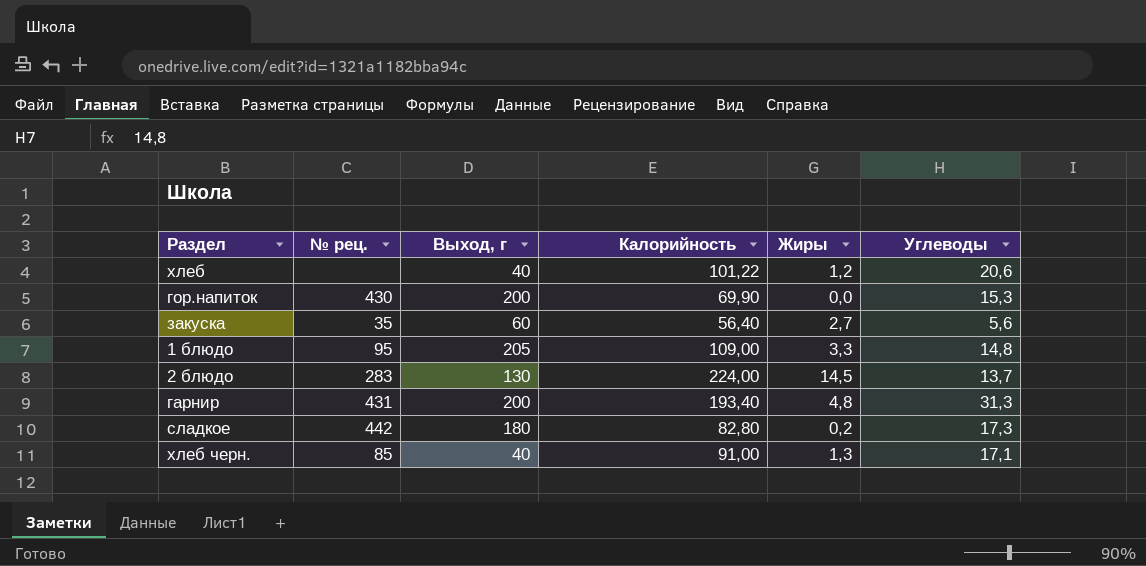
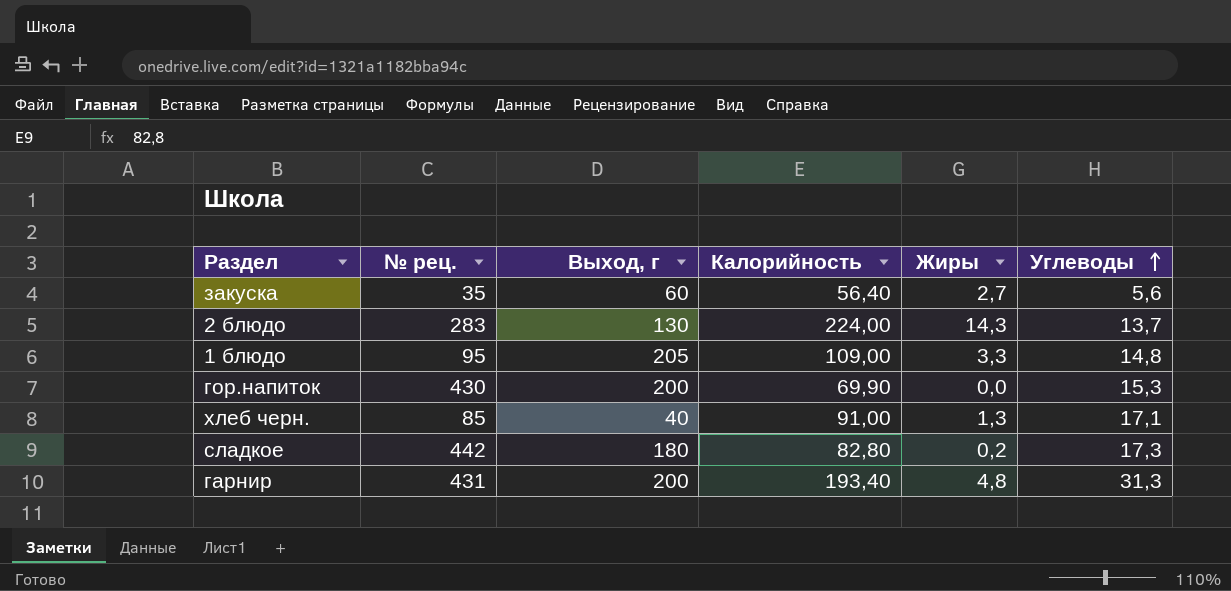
row order: none -> Углеводы ascending
row хлеб: none | 40 | 101,22 | 1,2 | 20,6 -> none
2 блюдо | Жиры: 14,5 -> 14,3

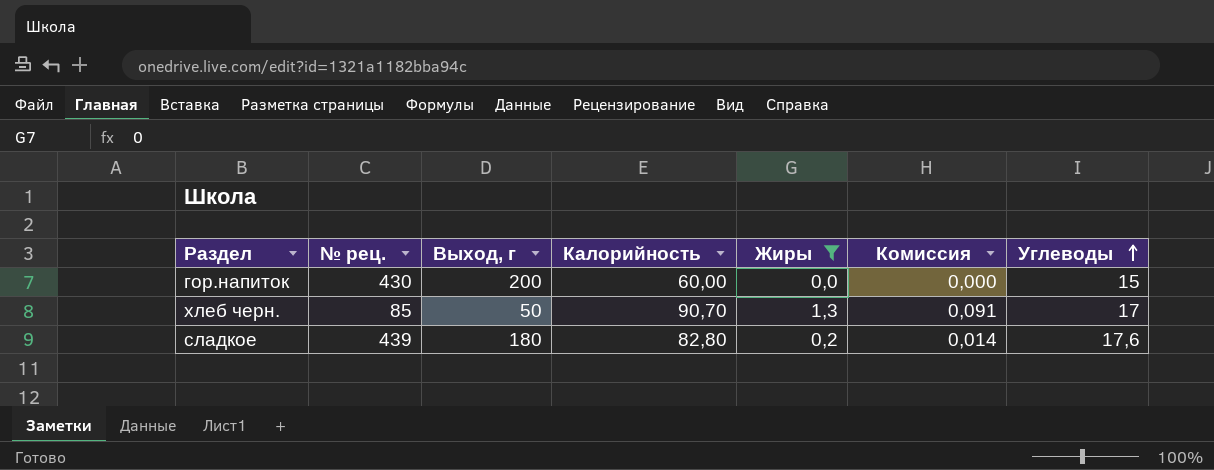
filter: none -> Жиры <= 1,3
column Комиссия | formula: none -> [Жиры] * 0,07
гор.напиток | Калорийность: 69,90 -> 60,00
гор.напиток | Углеводы: 15,3 -> 15
хлеб черн. | Выход, г: 40 -> 50
хлеб черн. | Калорийность: 91,00 -> 90,70
хлеб черн. | Углеводы: 17,1 -> 17
сладкое | № рец.: 442 -> 439
сладкое | Углеводы: 17,3 -> 17,6

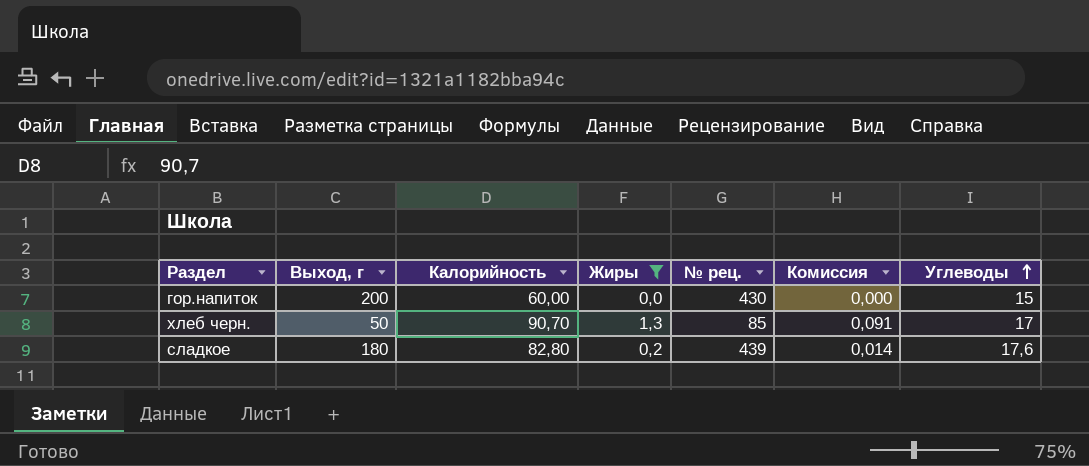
column № рец. | position: 2 -> 5

